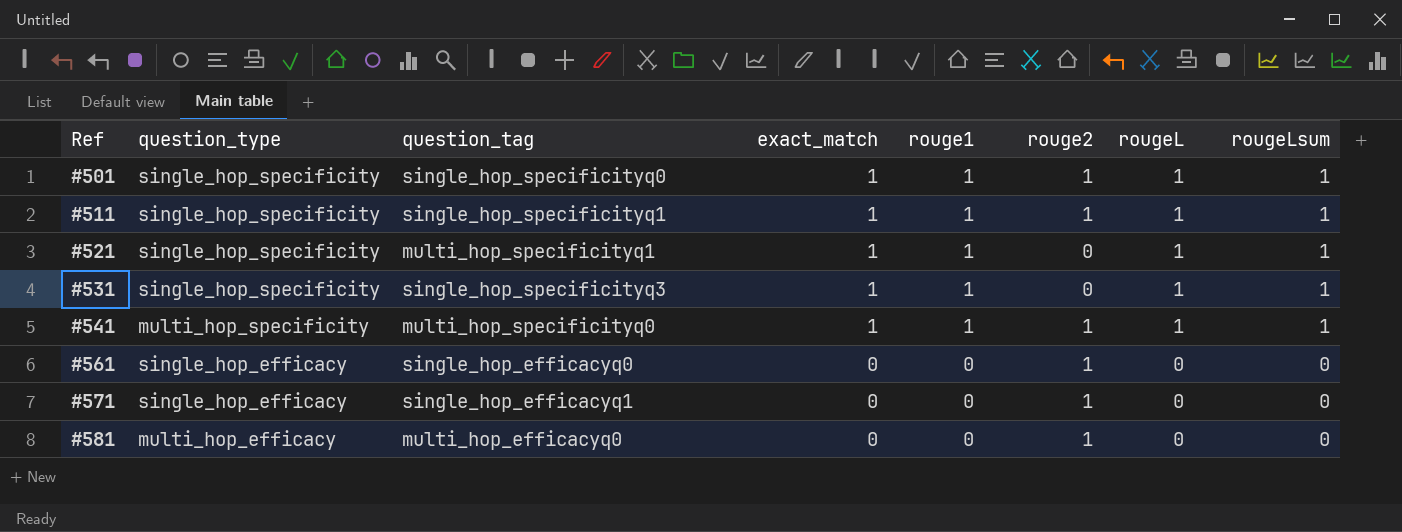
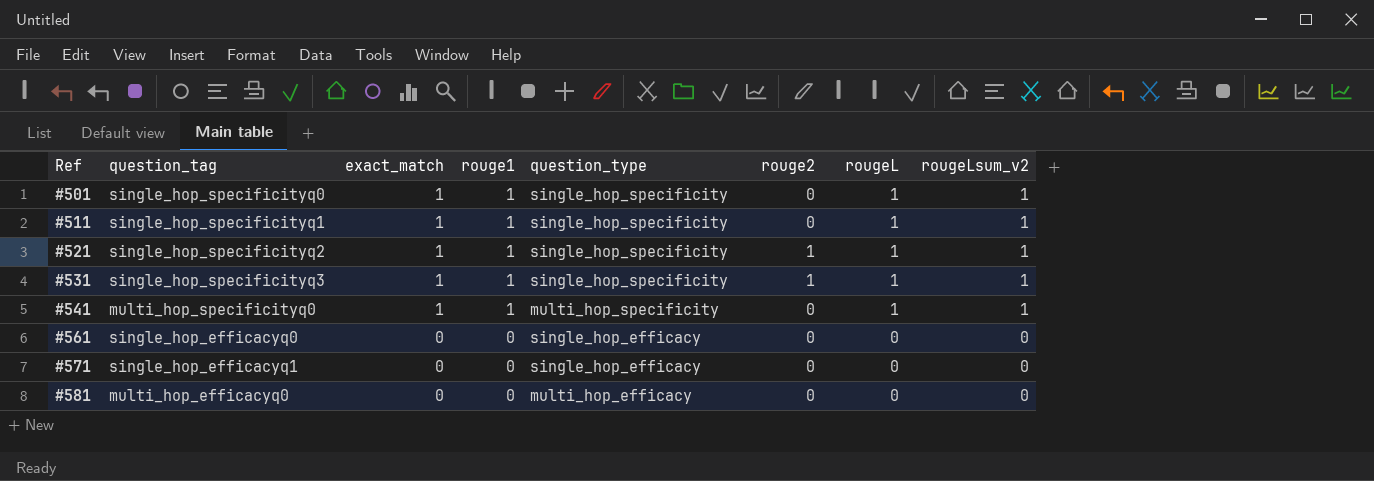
column question_type | position: 2 -> 5
column name: rougeLsum -> rougeLsum_v2
#501 | rouge2: 1 -> 0
#511 | rouge2: 1 -> 0
#521 | question_tag: multi_hop_specificityq1 -> single_hop_specificityq2
#521 | rouge2: 0 -> 1
#531 | rouge2: 0 -> 1
#541 | rouge2: 1 -> 0
#561 | rouge2: 1 -> 0
#571 | rouge2: 1 -> 0
#581 | rouge2: 1 -> 0

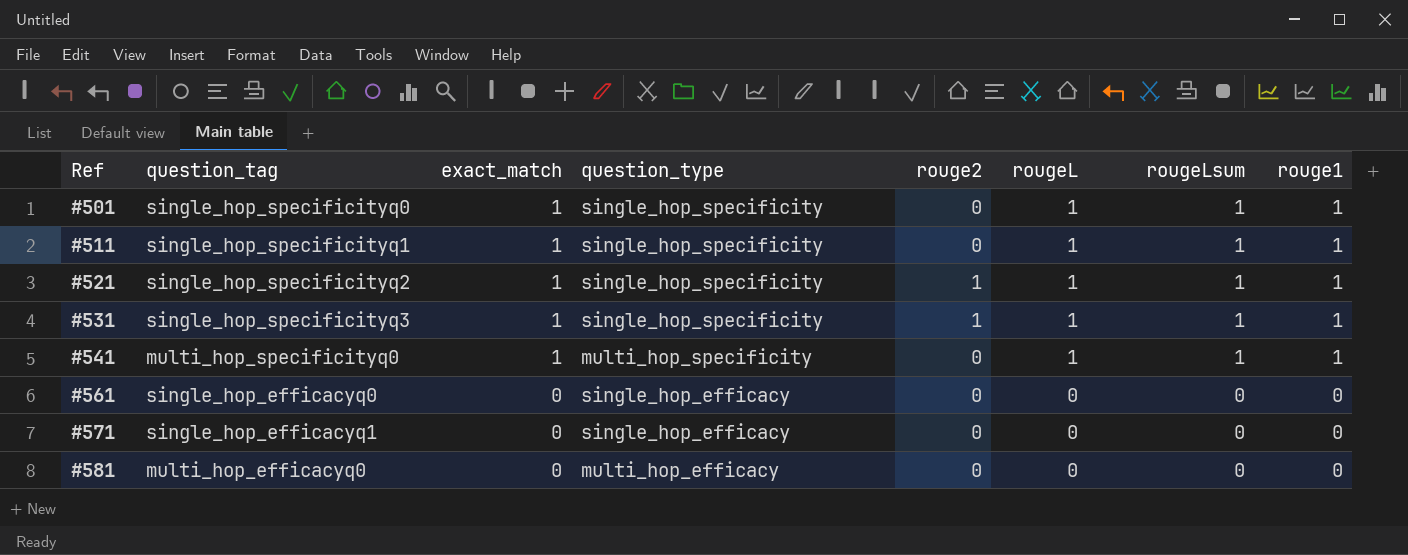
column name: rougeLsum_v2 -> rougeLsum
column rouge1 | position: 4 -> 8

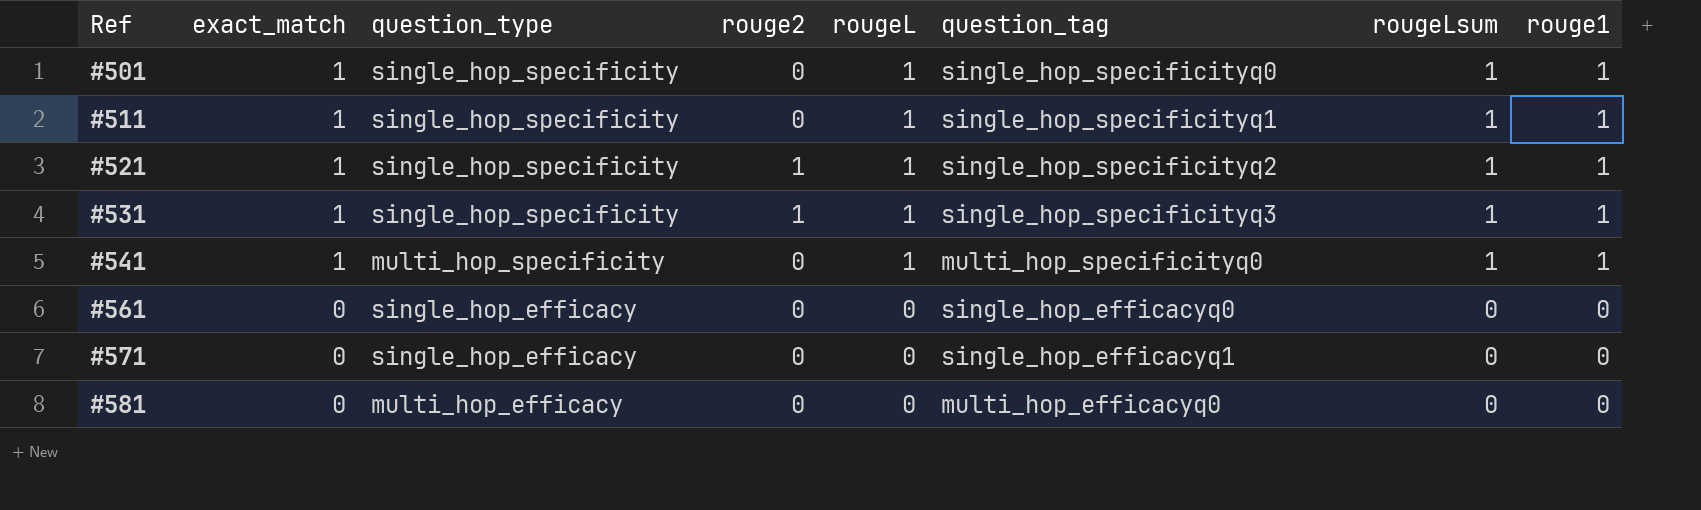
column question_tag | position: 2 -> 6

